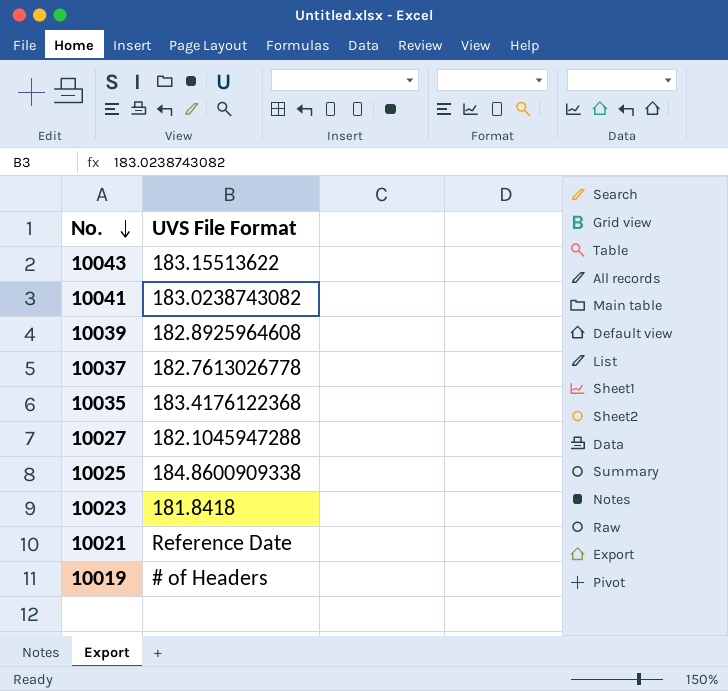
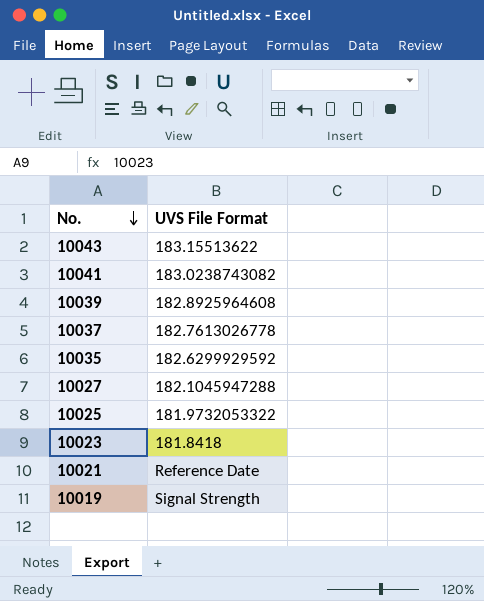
10035 | UVS File Format: 183.4176122368 -> 182.6299929592
10025 | UVS File Format: 184.8600909338 -> 181.9732053322
10019 | UVS File Format: # of Headers -> Signal Strength

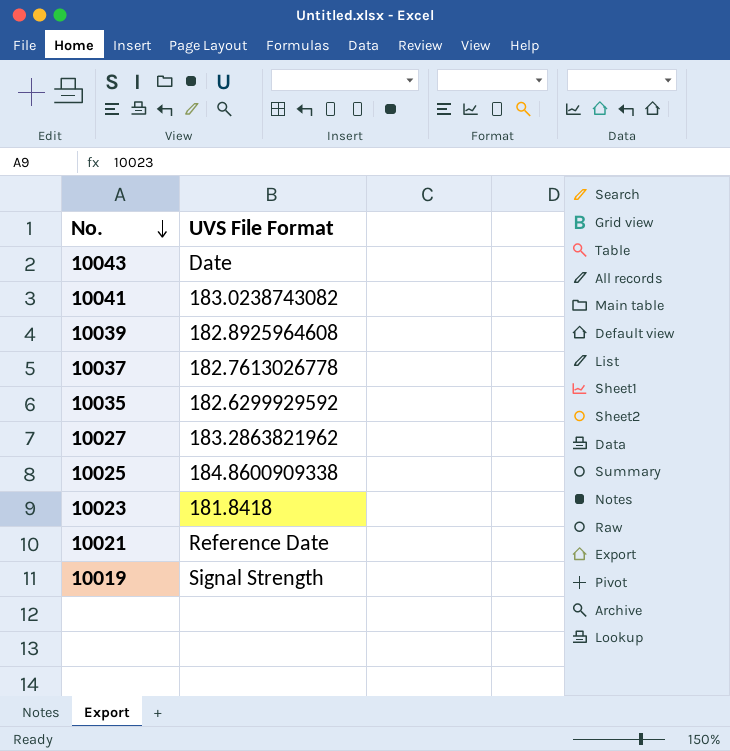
10043 | UVS File Format: 183.15513622 -> Date
10027 | UVS File Format: 182.1045947288 -> 183.2863821962
10025 | UVS File Format: 181.9732053322 -> 184.8600909338

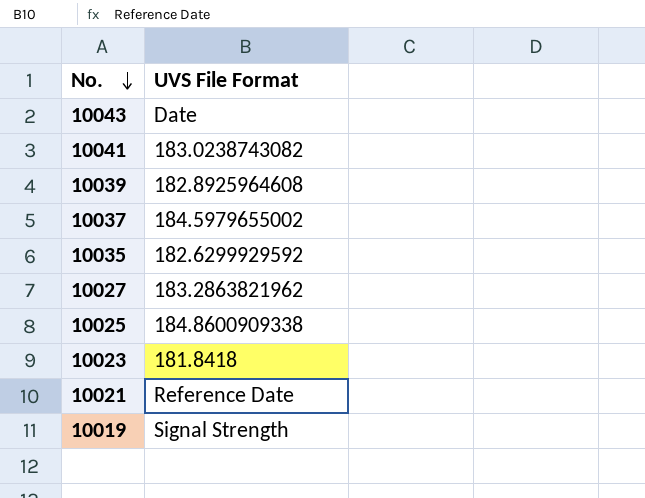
10037 | UVS File Format: 182.7613026778 -> 184.5979655002

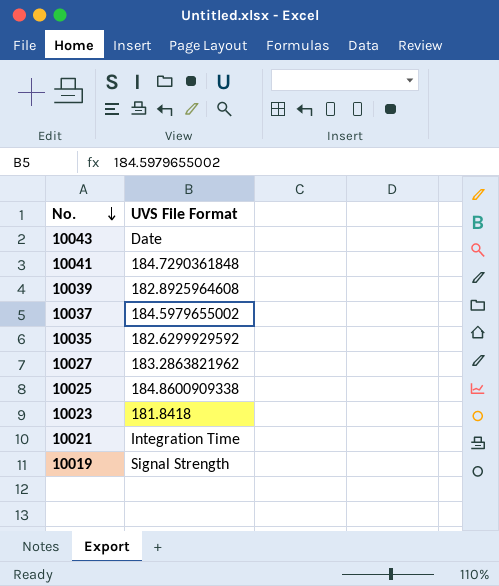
10041 | UVS File Format: 183.0238743082 -> 184.7290361848
10021 | UVS File Format: Reference Date -> Integration Time

